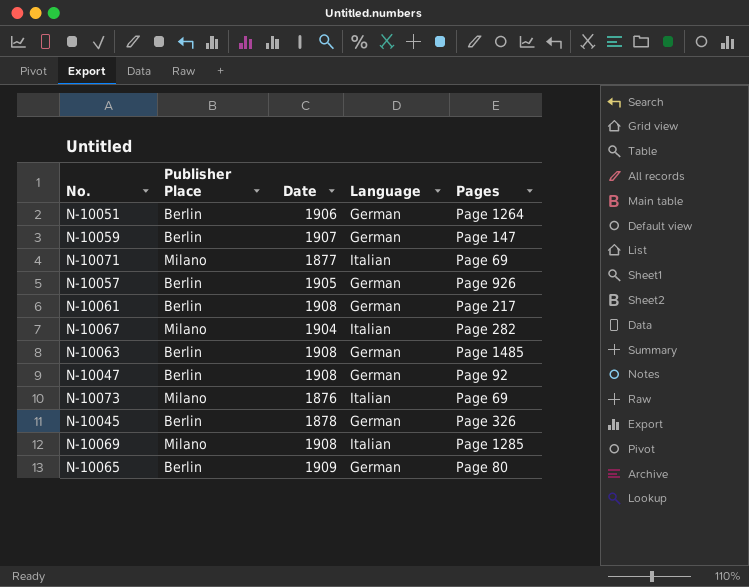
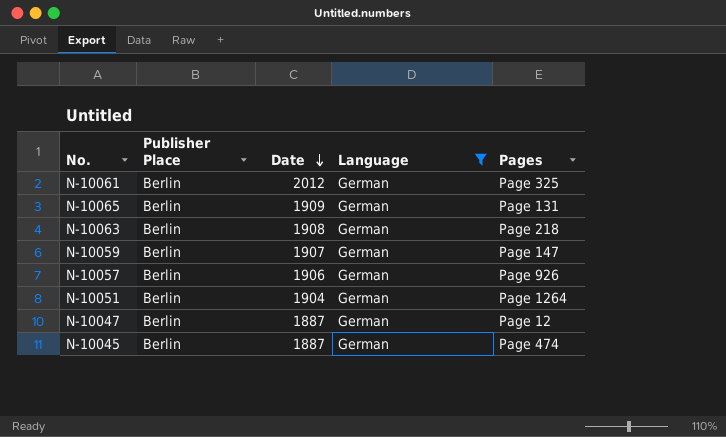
filter: none -> Language = German
row order: none -> Date descending
N-10061 | Date: 1908 -> 2012
N-10061 | Pages: Page 217 -> Page 325
N-10065 | Pages: Page 80 -> Page 131
N-10063 | Pages: Page 1485 -> Page 218
N-10057 | Date: 1905 -> 1906
N-10051 | Date: 1906 -> 1904
N-10047 | Date: 1908 -> 1887
N-10047 | Pages: Page 92 -> Page 12
N-10045 | Date: 1878 -> 1887
N-10045 | Pages: Page 326 -> Page 474

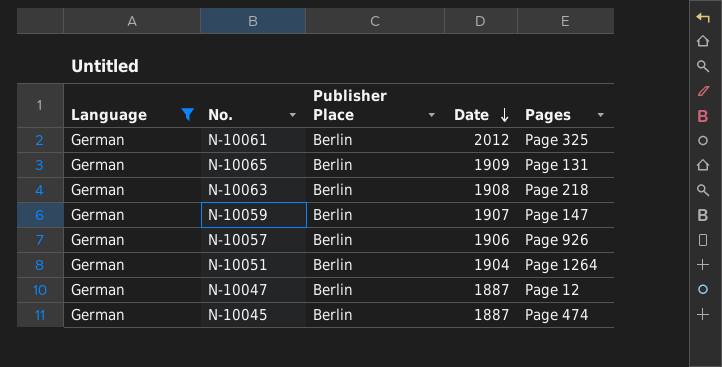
column Language | position: 4 -> 1

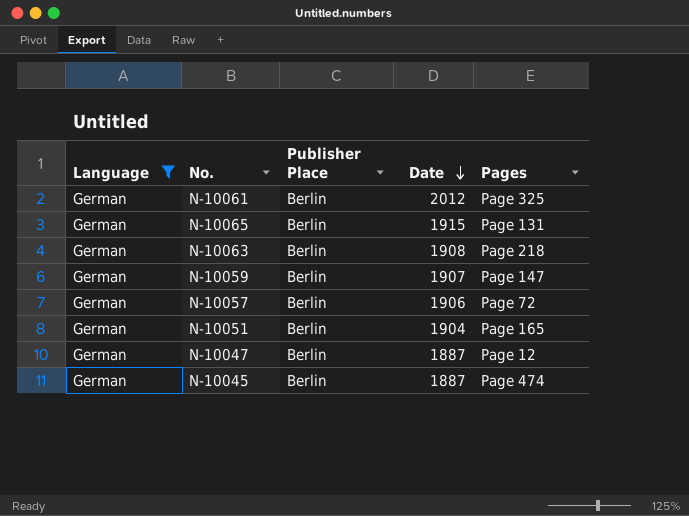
N-10065 | Date: 1909 -> 1915
N-10057 | Pages: Page 926 -> Page 72
N-10051 | Pages: Page 1264 -> Page 165

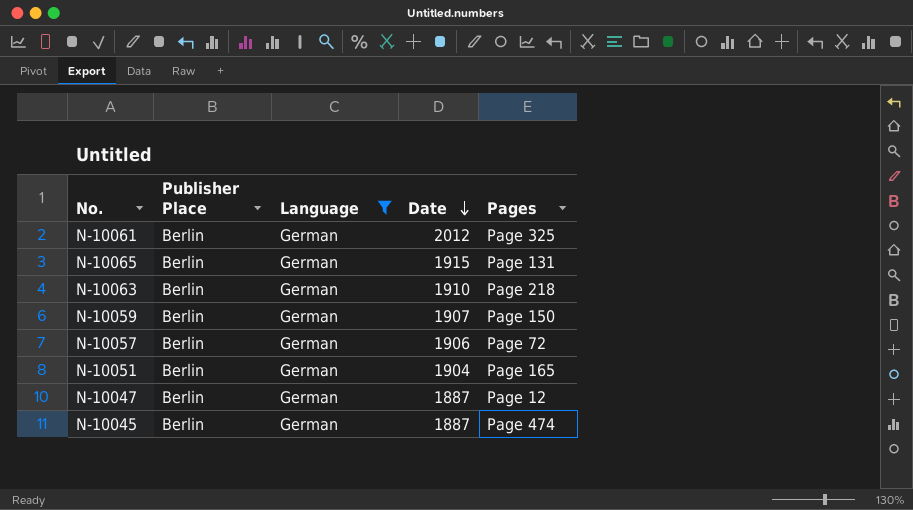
column Language | position: 1 -> 3
N-10063 | Date: 1908 -> 1910
N-10059 | Pages: Page 147 -> Page 150

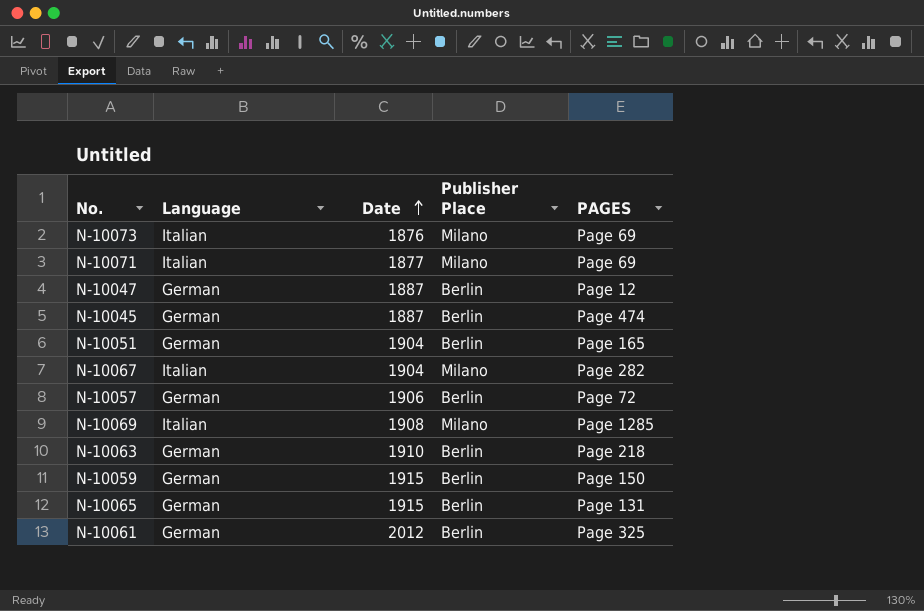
filter: Language = German -> none
row order: Date descending -> Date ascending
column Publisher Place | position: 2 -> 4
column name: Pages -> PAGES
N-10059 | Date: 1907 -> 1915

